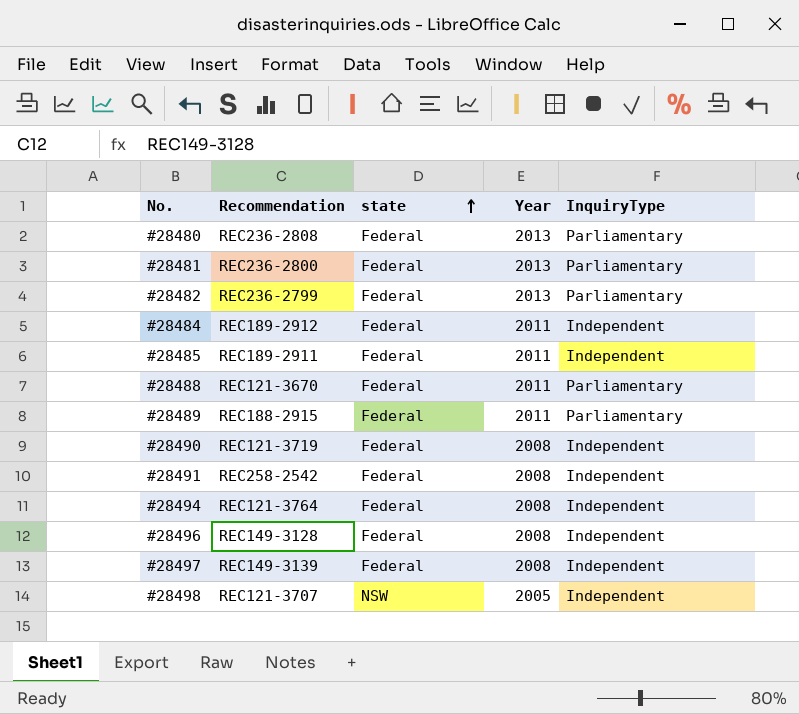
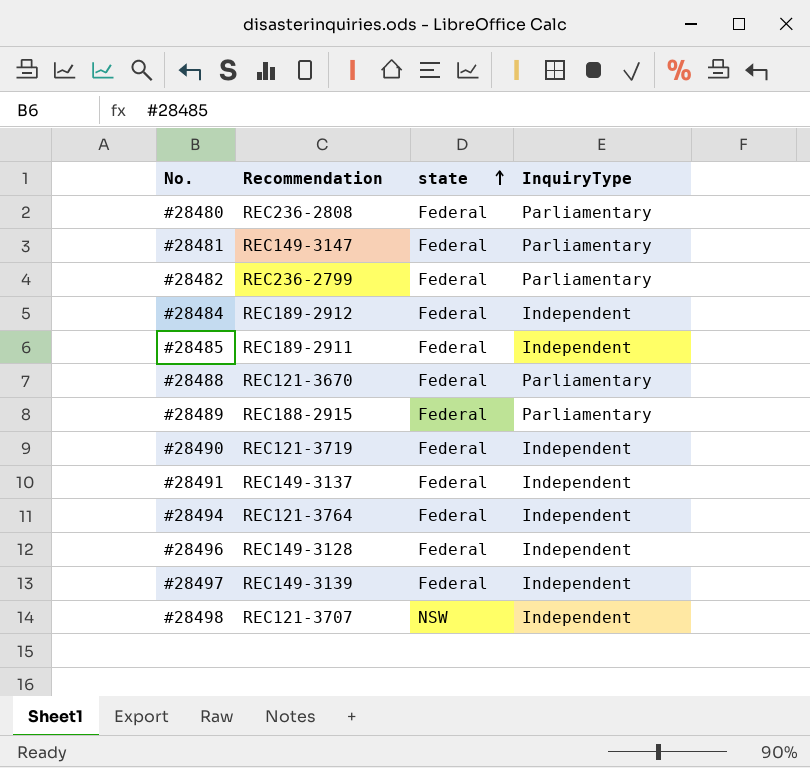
column Year | position: 4 -> none
#28481 | Recommendation: REC236-2800 -> REC149-3147
#28491 | Recommendation: REC258-2542 -> REC149-3137

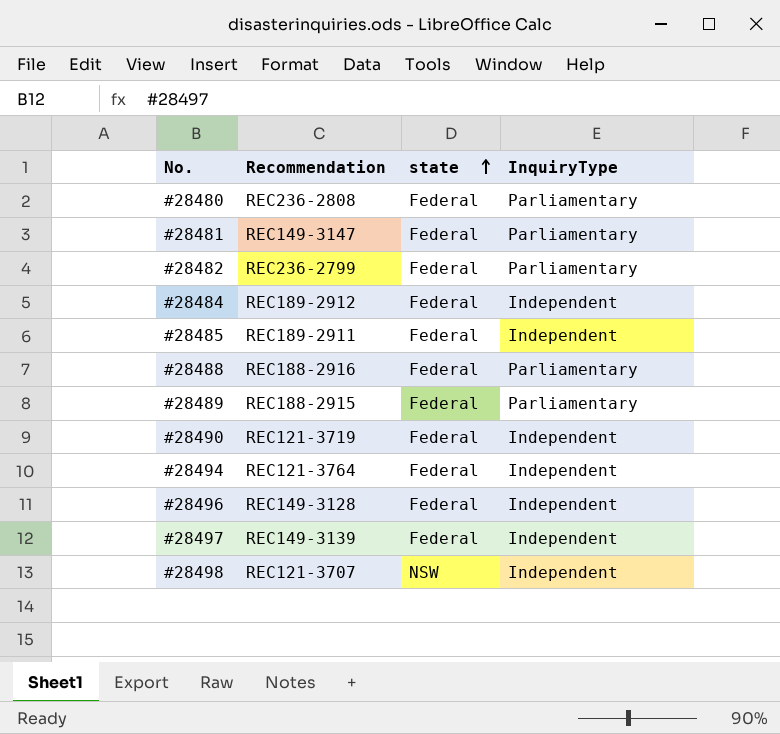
row #28491: REC149-3137 | Federal | Independent -> none
#28488 | Recommendation: REC121-3670 -> REC188-2916

